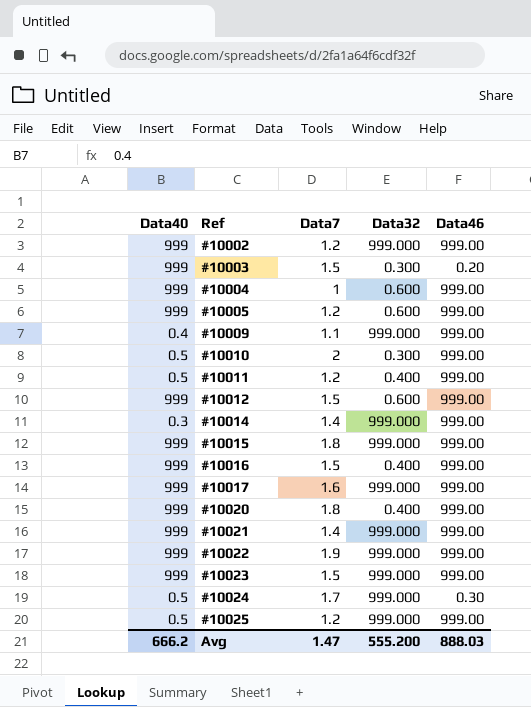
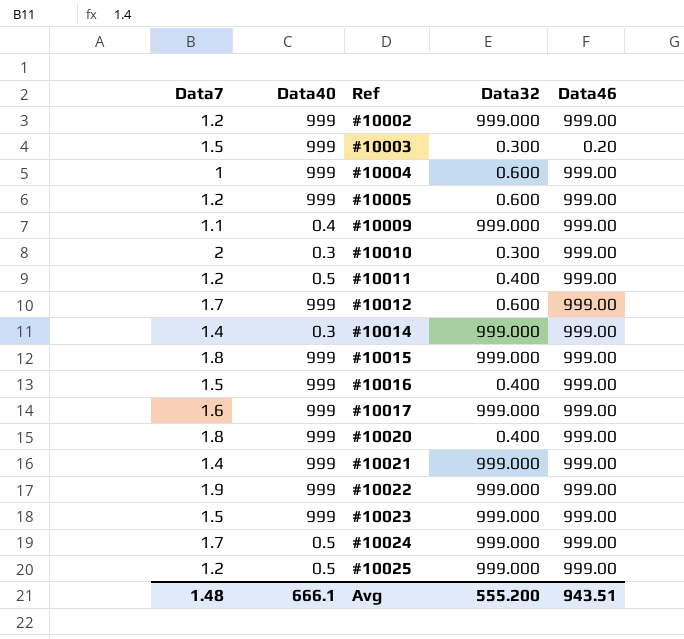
column Data7 | position: 3 -> 1
#10010 | Data40: 0.5 -> 0.3
#10012 | Data7: 1.5 -> 1.7
#10024 | Data46: 0.30 -> 999.00
Avg | Data7: 1.47 -> 1.48
Avg | Data40: 666.2 -> 666.1
Avg | Data46: 888.03 -> 943.51

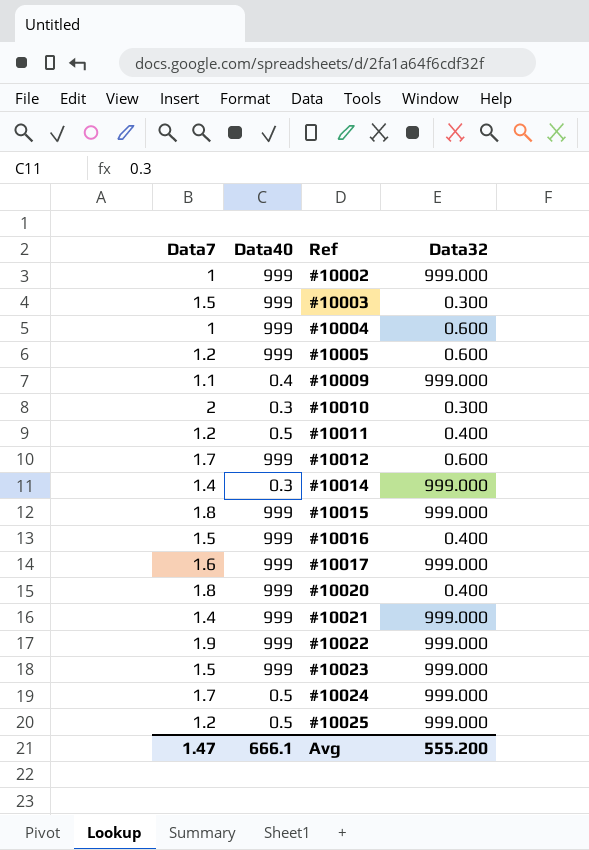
column Data46 | position: 5 -> none
#10002 | Data7: 1.2 -> 1
Avg | Data7: 1.48 -> 1.47

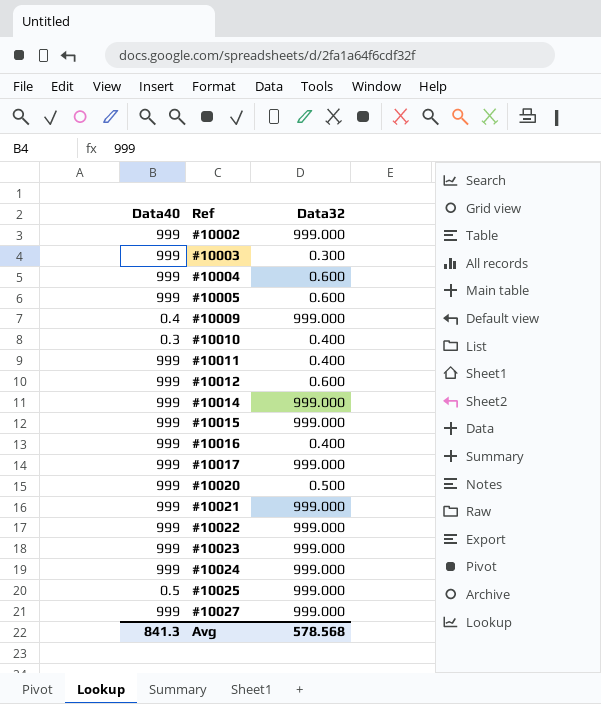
column Data7 | position: 1 -> none
#10010 | Data32: 0.300 -> 0.400
#10011 | Data40: 0.5 -> 999
#10014 | Data40: 0.3 -> 999
#10020 | Data32: 0.400 -> 0.500
#10024 | Data40: 0.5 -> 999
row #10027: none -> 999 | 999.000
Avg | Data40: 666.1 -> 841.3
Avg | Data32: 555.200 -> 578.568

